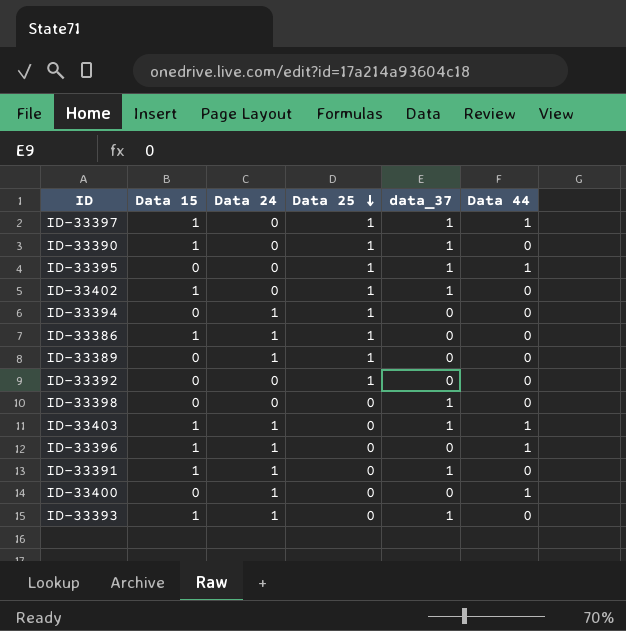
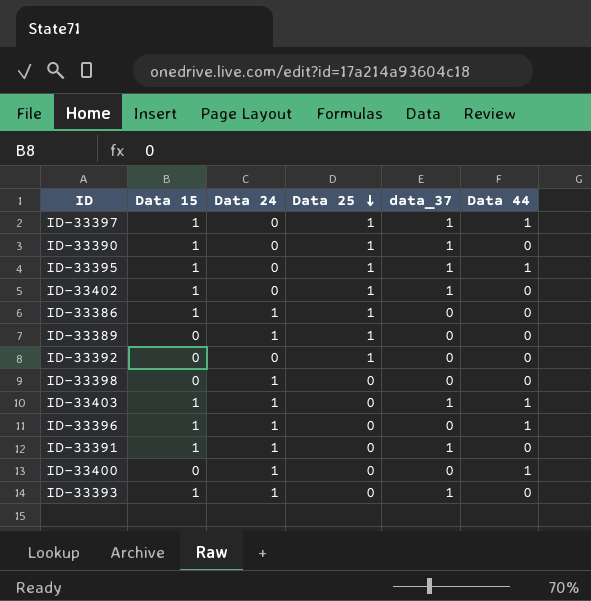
row ID-33394: 0 | 1 | 1 | 0 | 0 -> none
ID-33395 | Data 15: 0 -> 1
ID-33398 | Data 24: 0 -> 1
ID-33398 | data_37: 1 -> 0

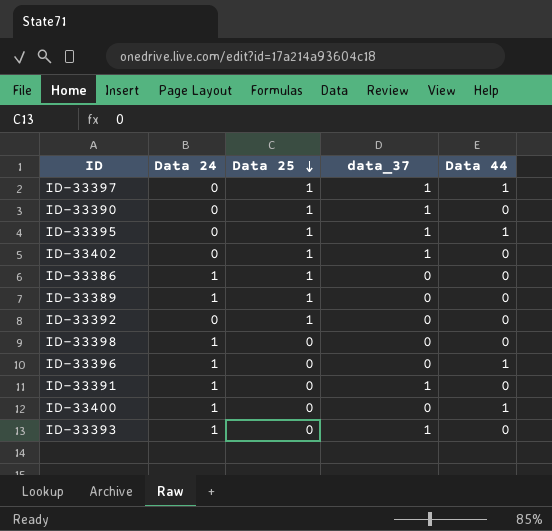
column Data 15 | position: 2 -> none
row ID-33403: 1 | 1 | 0 | 1 | 1 -> none

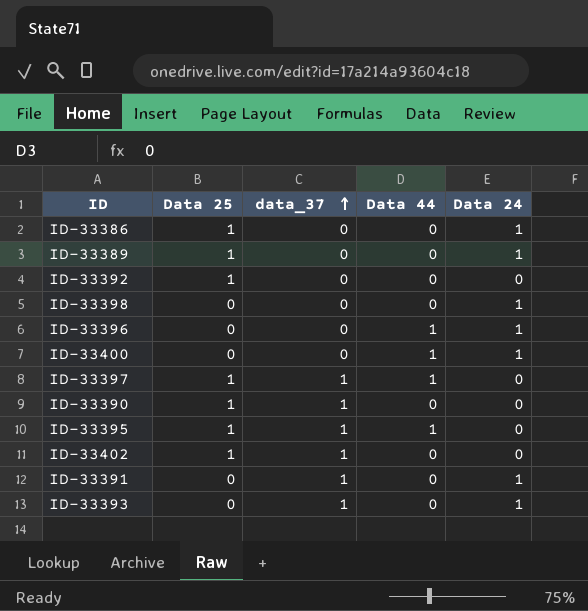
row order: Data 25 descending -> data_37 ascending
column Data 24 | position: 2 -> 5

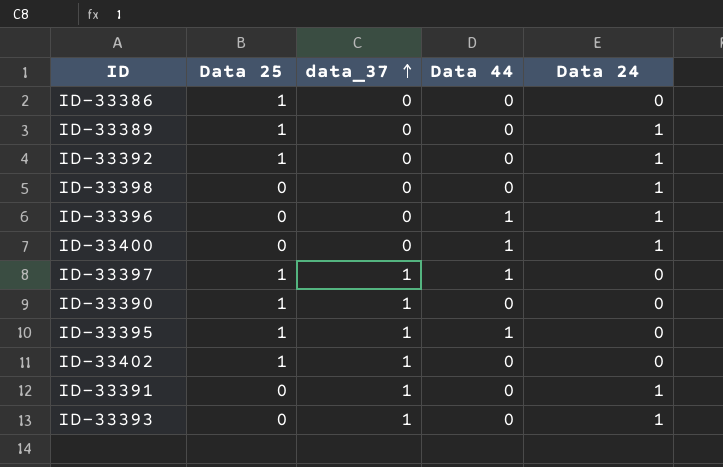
ID-33386 | Data 24: 1 -> 0
ID-33392 | Data 24: 0 -> 1

